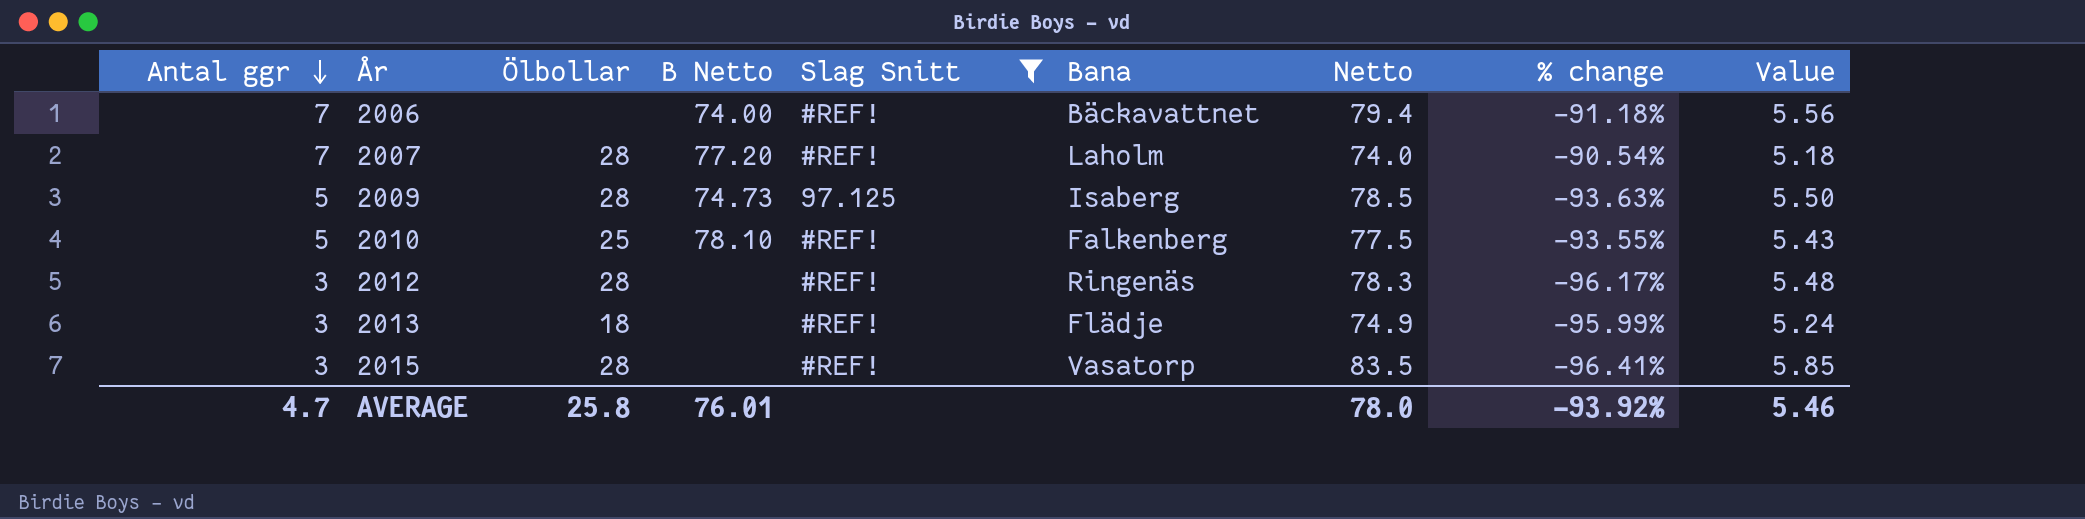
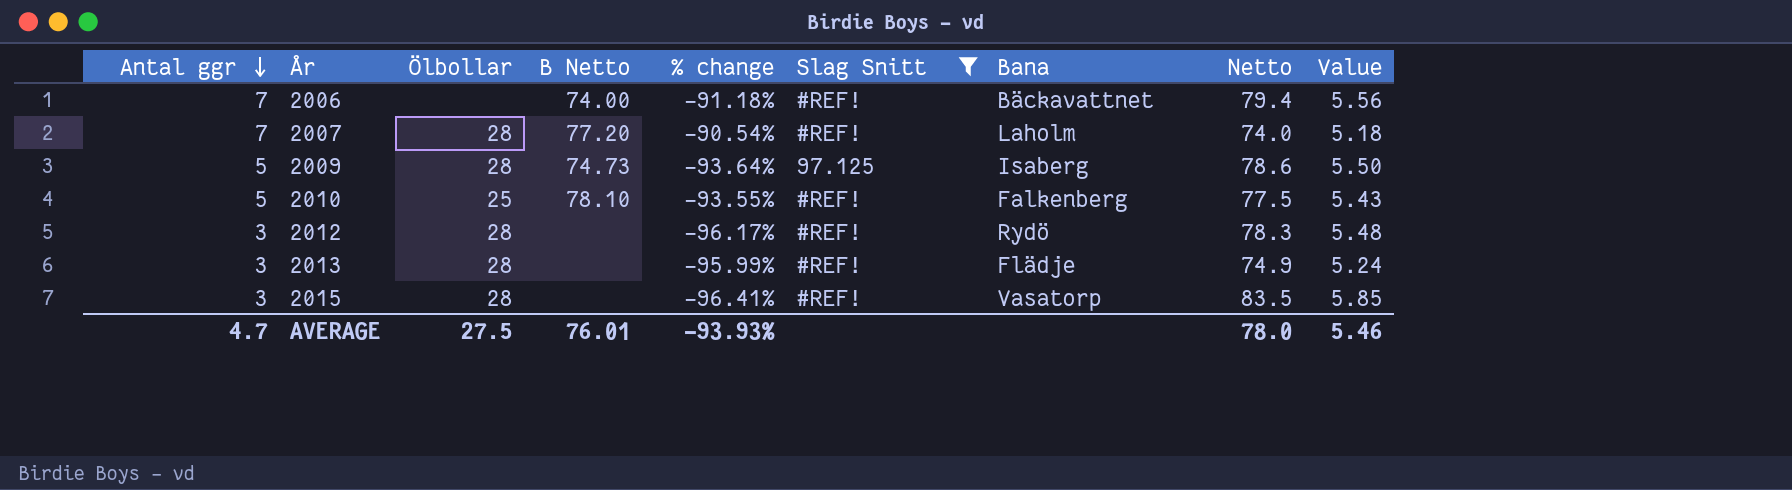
column % change | position: 8 -> 5
2009 | % change: -93.63% -> -93.64%
2009 | Netto: 78.5 -> 78.6
2012 | Bana: Ringenäs -> Rydö
2013 | Ölbollar: 18 -> 28
AVERAGE | Ölbollar: 25.8 -> 27.5
AVERAGE | % change: -93.92% -> -93.93%

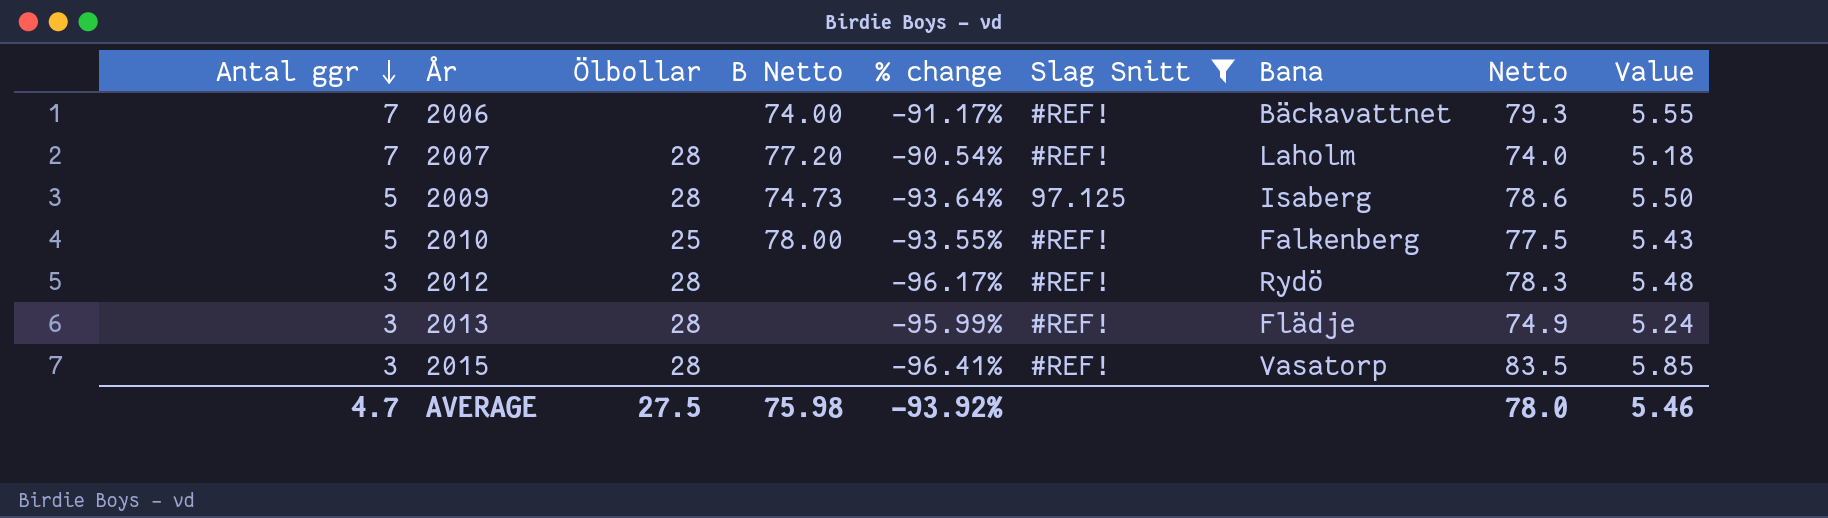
2006 | % change: -91.18% -> -91.17%
2006 | Netto: 79.4 -> 79.3
2006 | Value: 5.56 -> 5.55
2010 | B Netto: 78.10 -> 78.00
AVERAGE | B Netto: 76.01 -> 75.98
AVERAGE | % change: -93.93% -> -93.92%

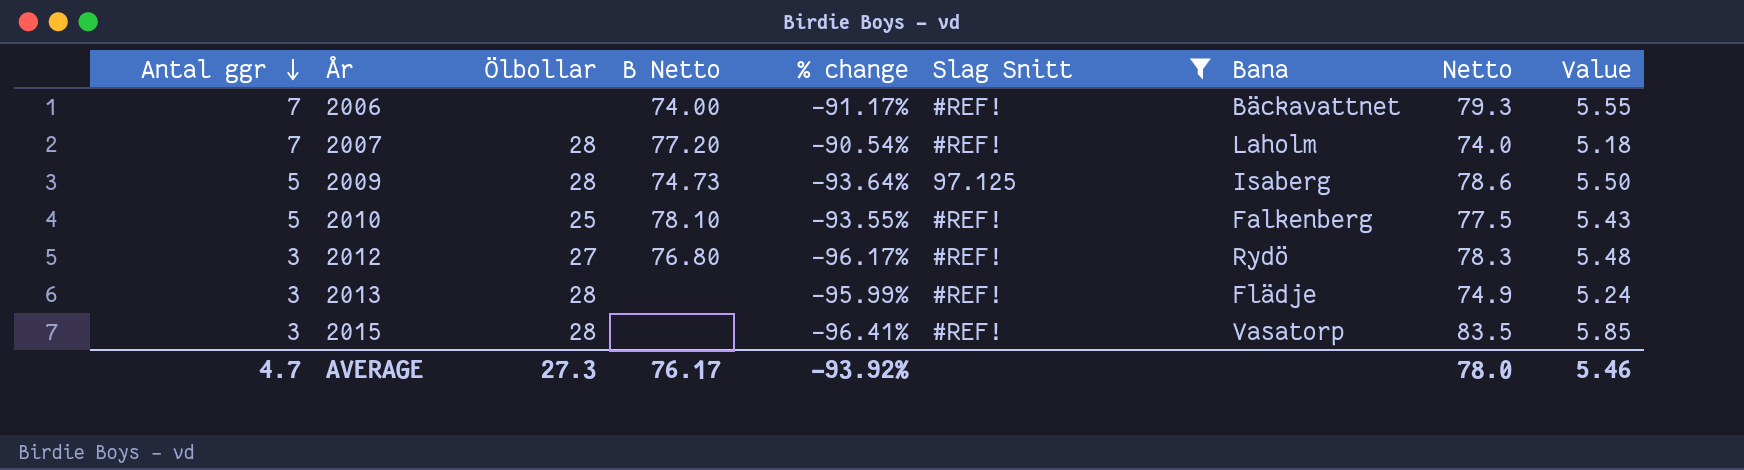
2010 | B Netto: 78.00 -> 78.10
2012 | Ölbollar: 28 -> 27
2012 | B Netto: none -> 76.80
AVERAGE | Ölbollar: 27.5 -> 27.3
AVERAGE | B Netto: 75.98 -> 76.17

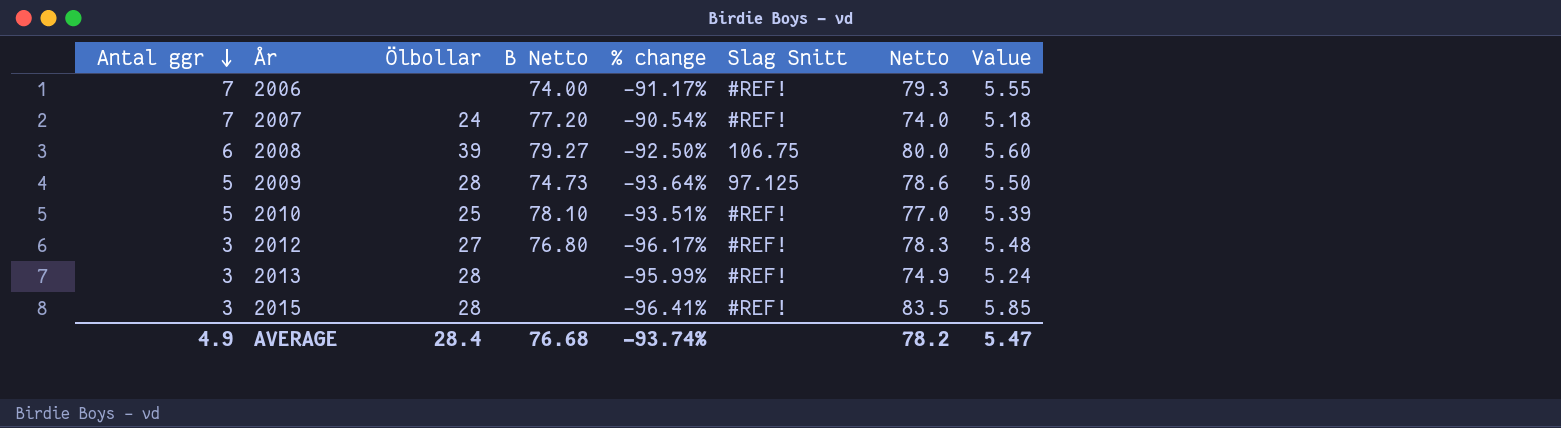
filter: Slag Snitt != 106.75 -> none
column Bana | position: 7 -> none
2007 | Ölbollar: 28 -> 24
2010 | % change: -93.55% -> -93.51%
2010 | Netto: 77.5 -> 77.0
2010 | Value: 5.43 -> 5.39
AVERAGE | Antal ggr: 4.7 -> 4.9
AVERAGE | Ölbollar: 27.3 -> 28.4
AVERAGE | B Netto: 76.17 -> 76.68
AVERAGE | % change: -93.92% -> -93.74%
AVERAGE | Netto: 78.0 -> 78.2
AVERAGE | Value: 5.46 -> 5.47

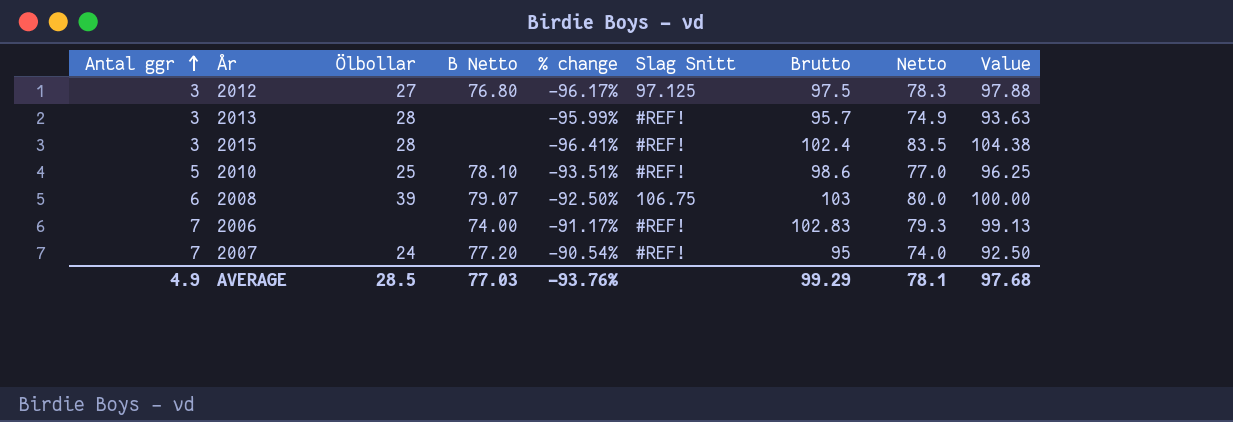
row order: Antal ggr descending -> Antal ggr ascending
column Brutto | position: none -> 7
column Value | formula: [Netto] * 0.07 -> [Netto] * 1.25
row 2009: 5 | 28 | 74.73 | -93.64% | 97.125 | 78.6 | 5.50 -> none
2012 | Slag Snitt: #REF! -> 97.125
2008 | B Netto: 79.27 -> 79.07
AVERAGE | Ölbollar: 28.4 -> 28.5
AVERAGE | B Netto: 76.68 -> 77.03
AVERAGE | % change: -93.74% -> -93.76%
AVERAGE | Netto: 78.2 -> 78.1
AVERAGE | Value: 5.47 -> 97.68

